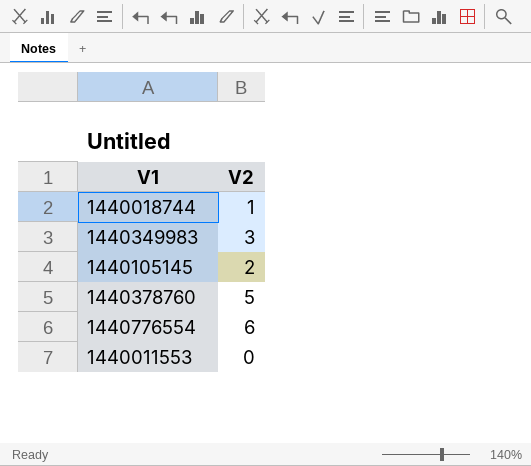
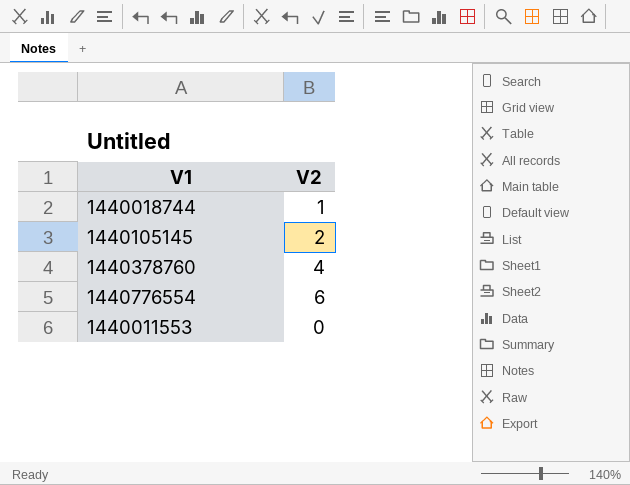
row 1440349983: 3 -> none
1440378760 | V2: 5 -> 4

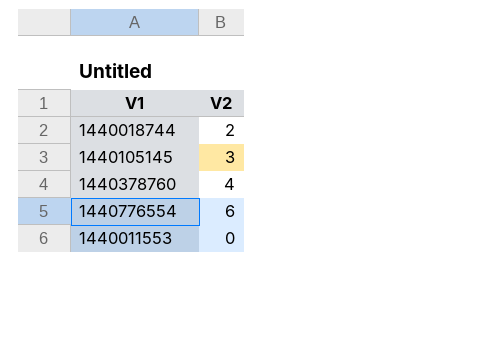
1440018744 | V2: 1 -> 2
1440105145 | V2: 2 -> 3

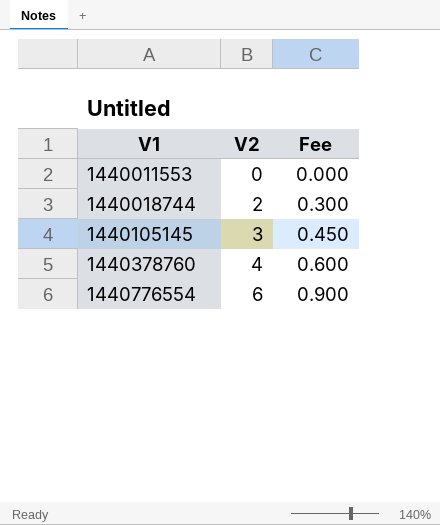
row order: none -> V1 ascending
column Fee | formula: none -> [V2] * 0.15

